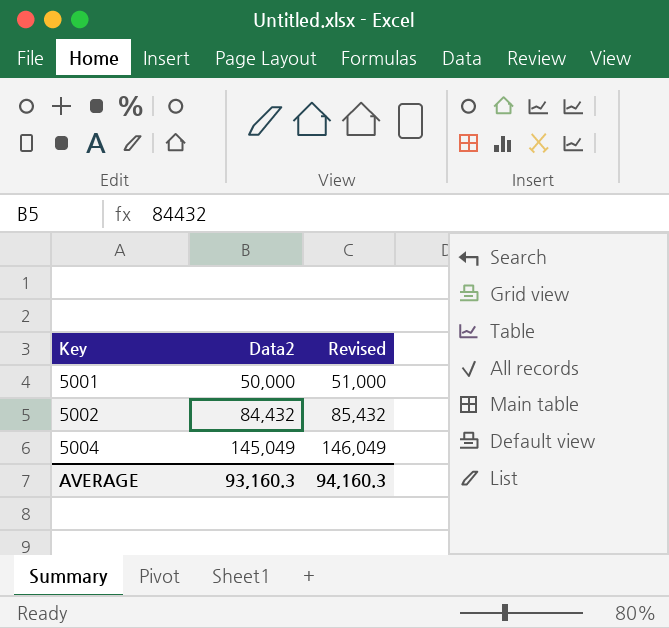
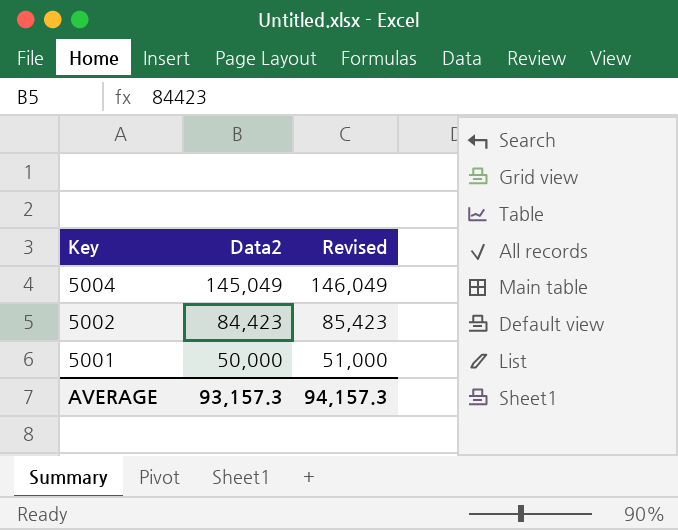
row order: Key ascending -> Key descending
5002 | Data2: 84,432 -> 84,423
5002 | Revised: 85,432 -> 85,423
AVERAGE | Data2: 93,160.3 -> 93,157.3
AVERAGE | Revised: 94,160.3 -> 94,157.3

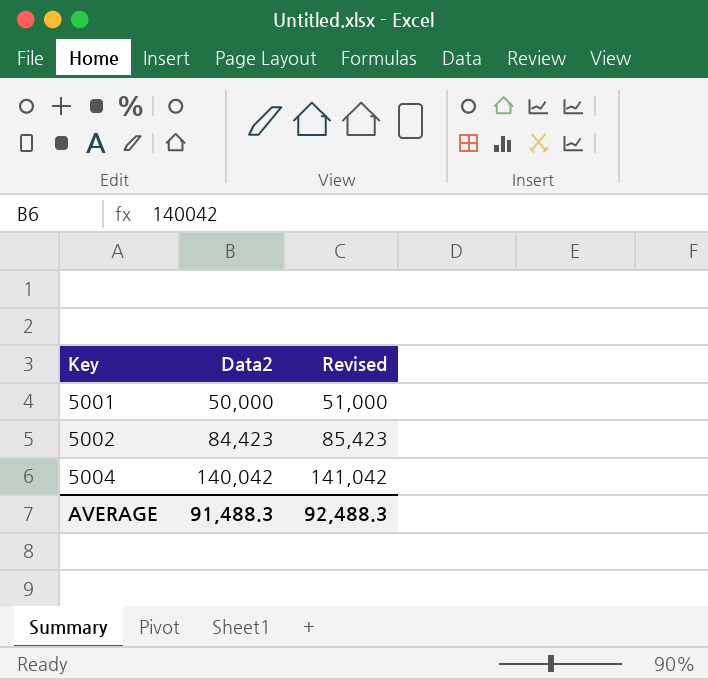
row order: Key descending -> Key ascending
5004 | Data2: 145,049 -> 140,042
5004 | Revised: 146,049 -> 141,042
AVERAGE | Data2: 93,157.3 -> 91,488.3
AVERAGE | Revised: 94,157.3 -> 92,488.3

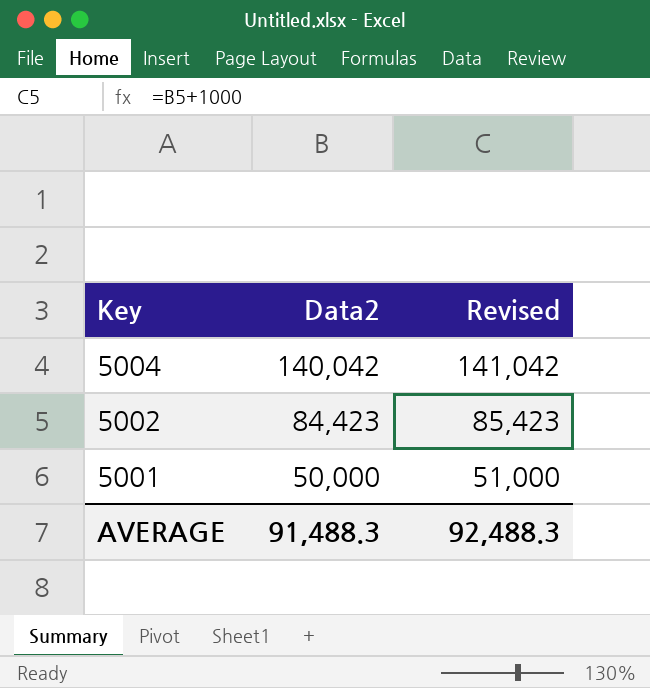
row order: Key ascending -> Key descending

